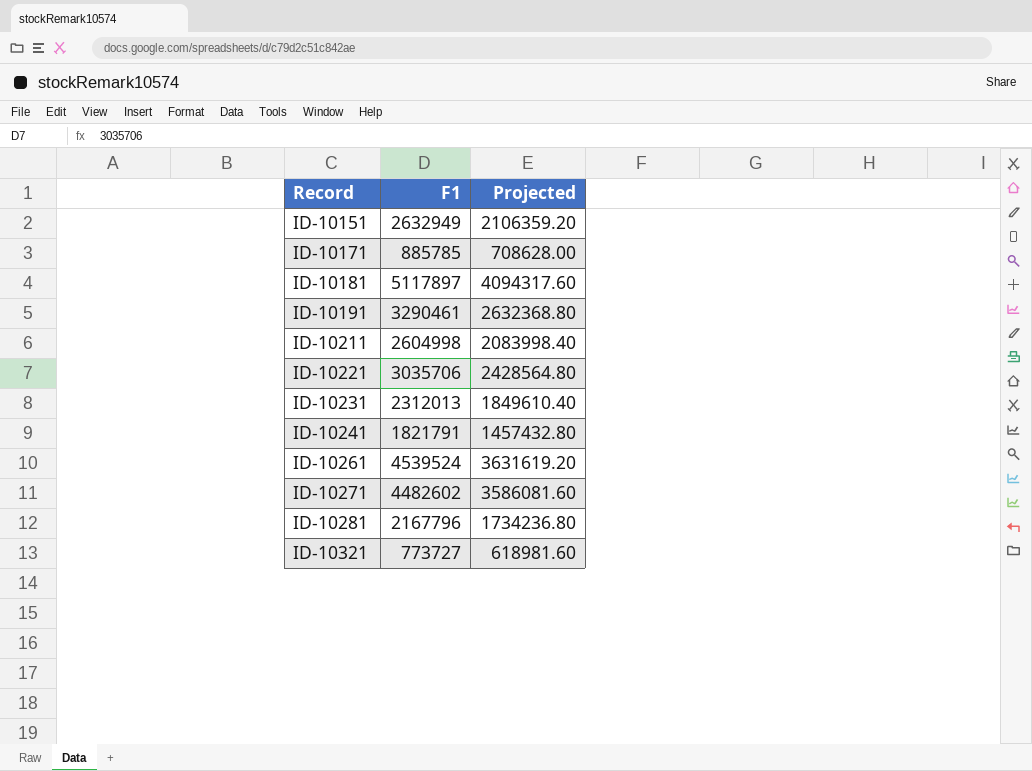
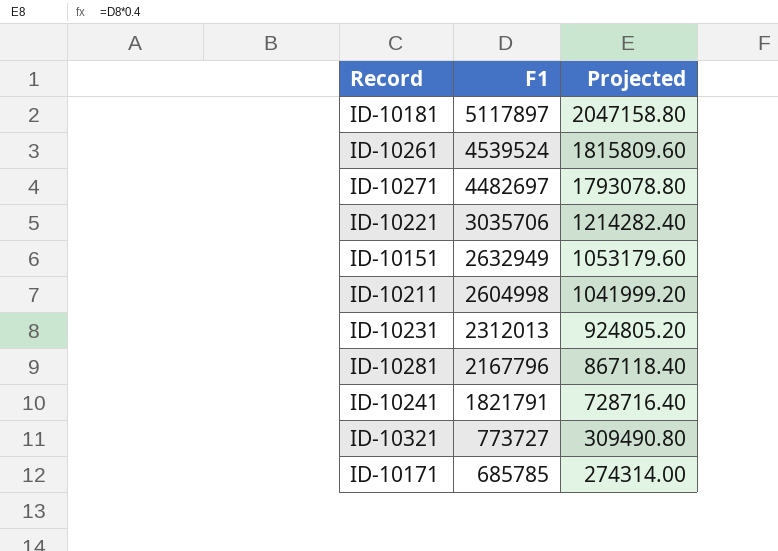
row order: Record ascending -> F1 descending
column Projected | formula: [F1] * 0.8 -> [F1] * 0.4
row ID-10191: 3290461 | 2632368.80 -> none
ID-10271 | F1: 4482602 -> 4482697
ID-10171 | F1: 885785 -> 685785

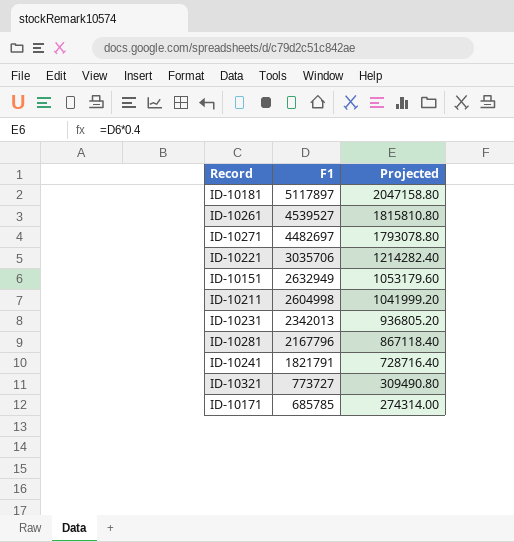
ID-10261 | F1: 4539524 -> 4539527
ID-10261 | Projected: 1815809.60 -> 1815810.80
ID-10231 | F1: 2312013 -> 2342013
ID-10231 | Projected: 924805.20 -> 936805.20

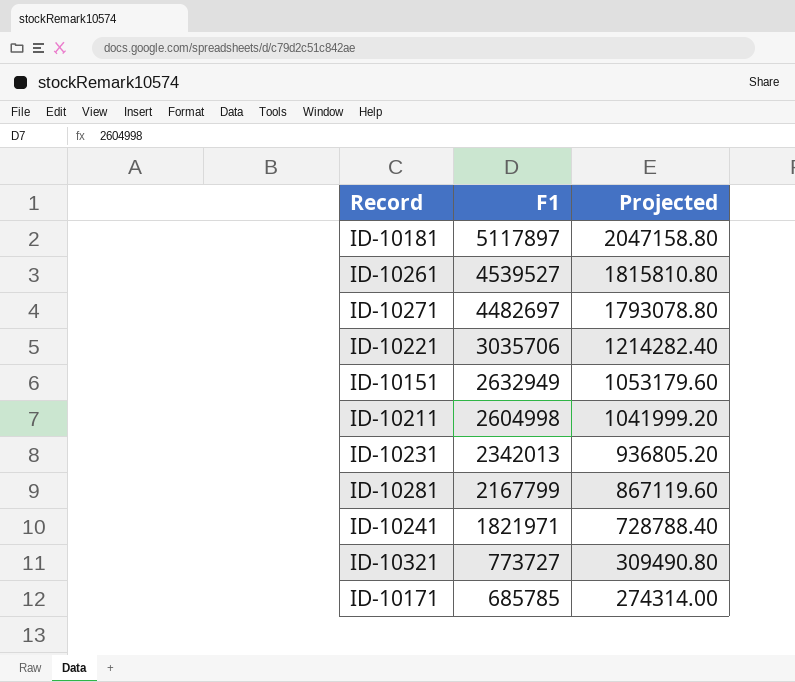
ID-10281 | F1: 2167796 -> 2167799
ID-10281 | Projected: 867118.40 -> 867119.60
ID-10241 | F1: 1821791 -> 1821971
ID-10241 | Projected: 728716.40 -> 728788.40

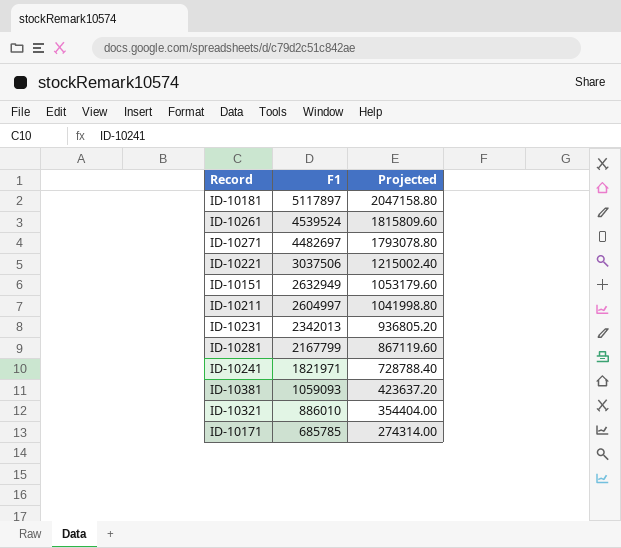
ID-10261 | F1: 4539527 -> 4539524
ID-10261 | Projected: 1815810.80 -> 1815809.60
ID-10221 | F1: 3035706 -> 3037506
ID-10221 | Projected: 1214282.40 -> 1215002.40
ID-10211 | F1: 2604998 -> 2604997
ID-10211 | Projected: 1041999.20 -> 1041998.80
row ID-10381: none -> 1059093 | 423637.20
ID-10321 | F1: 773727 -> 886010
ID-10321 | Projected: 309490.80 -> 354404.00

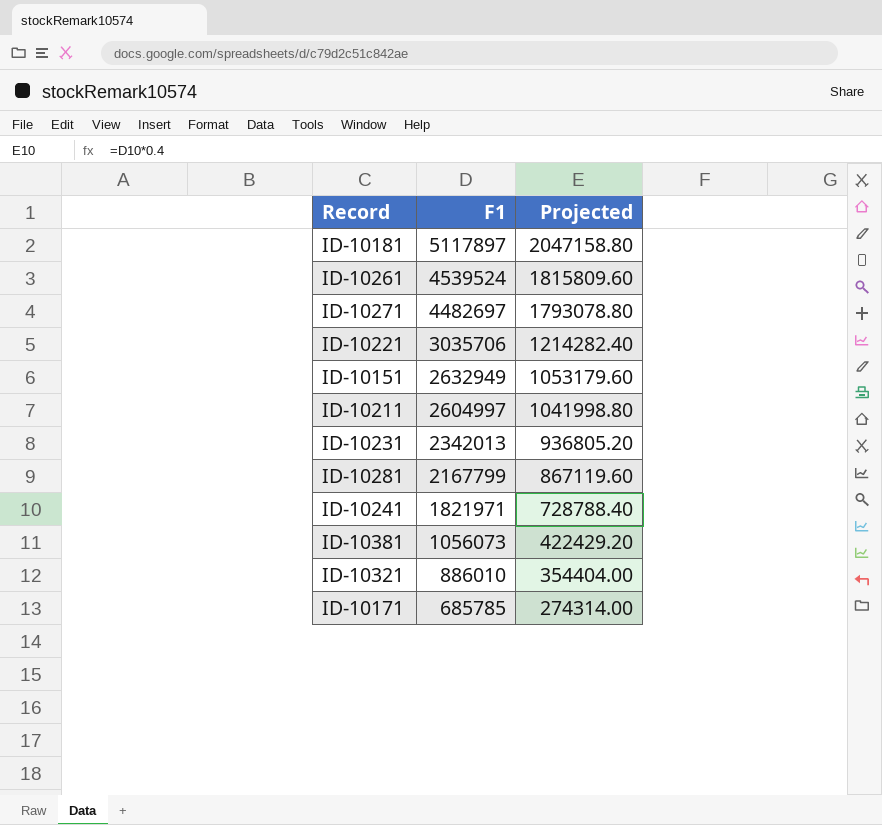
ID-10221 | F1: 3037506 -> 3035706
ID-10221 | Projected: 1215002.40 -> 1214282.40
ID-10381 | F1: 1059093 -> 1056073
ID-10381 | Projected: 423637.20 -> 422429.20

